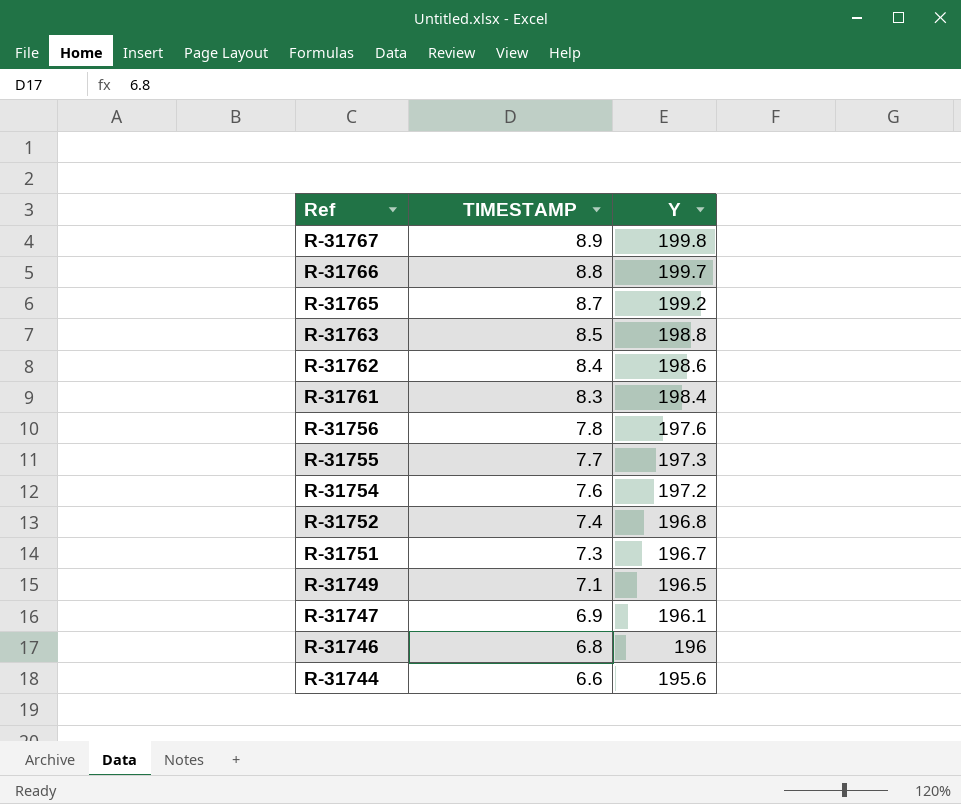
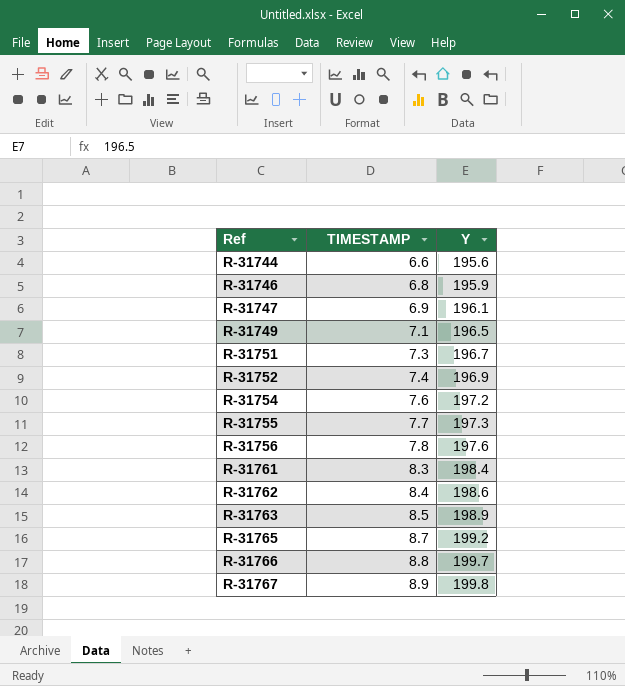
row order: Ref descending -> Ref ascending
R-31746 | Y: 196 -> 195.9
R-31752 | Y: 196.8 -> 196.9
R-31763 | Y: 198.8 -> 198.9

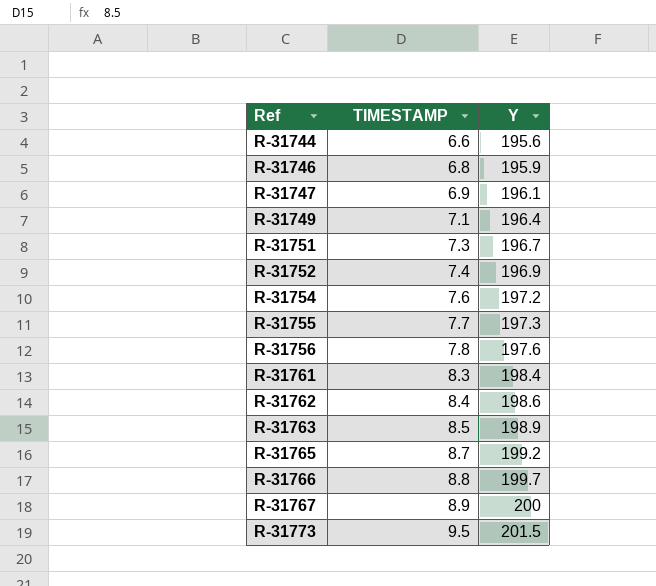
R-31749 | Y: 196.5 -> 196.4
R-31767 | Y: 199.8 -> 200
row R-31773: none -> 9.5 | 201.5

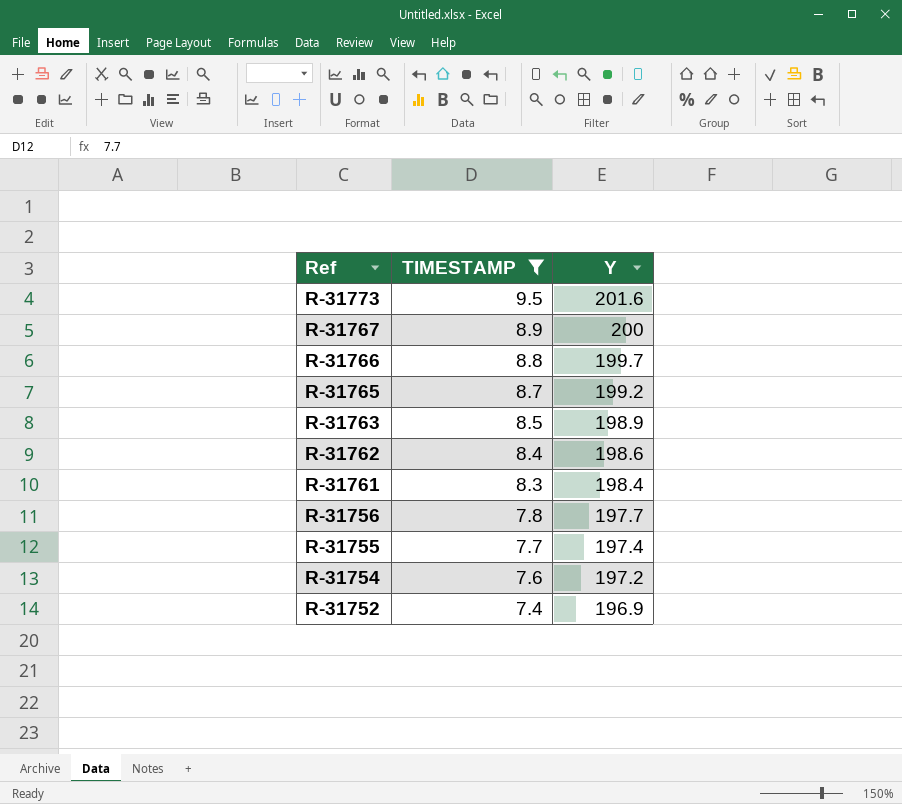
filter: none -> TIMESTAMP >= 7.4
row order: Ref ascending -> Ref descending
R-31773 | Y: 201.5 -> 201.6
R-31756 | Y: 197.6 -> 197.7
R-31755 | Y: 197.3 -> 197.4

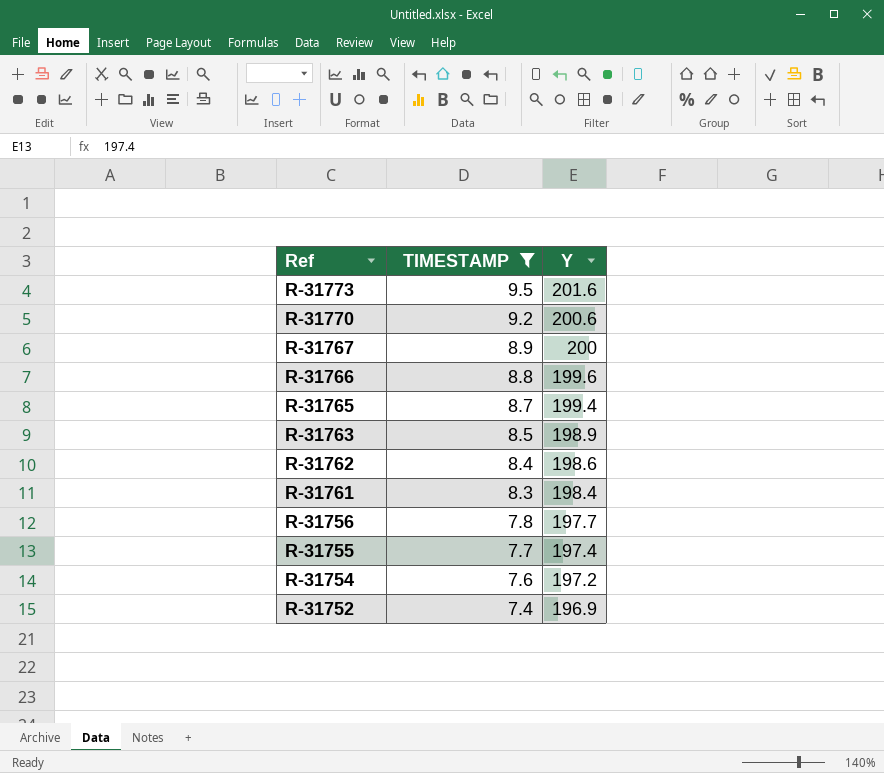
row R-31770: none -> 9.2 | 200.6
R-31766 | Y: 199.7 -> 199.6
R-31765 | Y: 199.2 -> 199.4

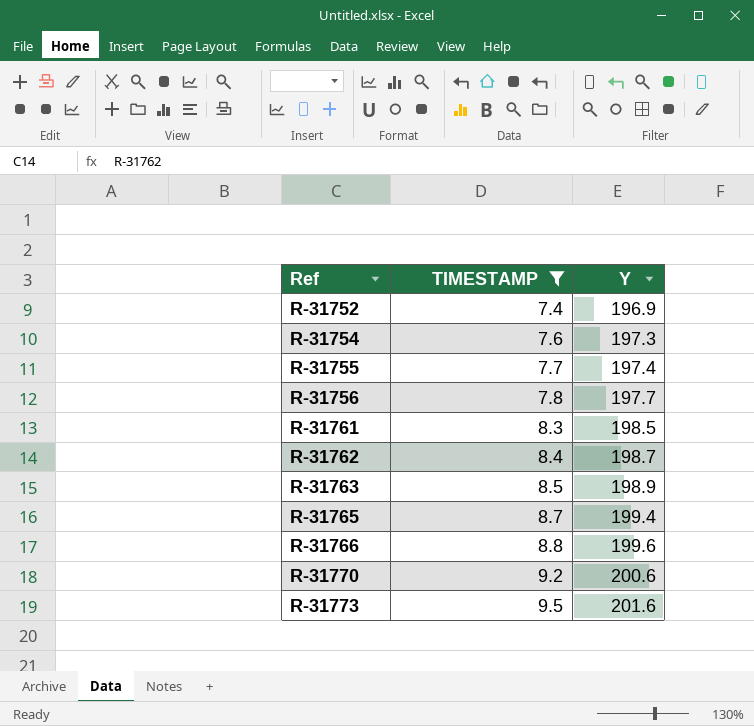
row order: Ref descending -> Ref ascending
row R-31767: 8.9 | 200 -> none
R-31754 | Y: 197.2 -> 197.3
R-31761 | Y: 198.4 -> 198.5
R-31762 | Y: 198.6 -> 198.7

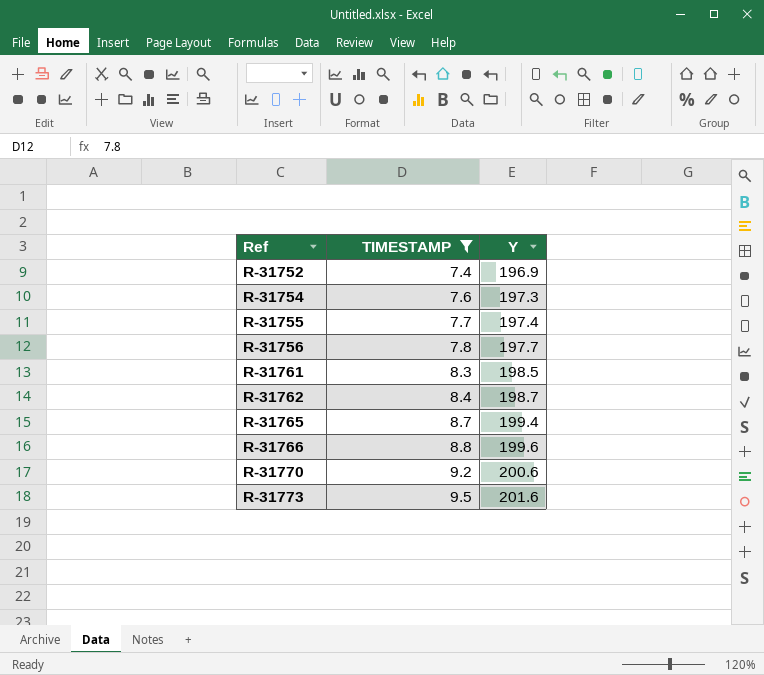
row R-31763: 8.5 | 198.9 -> none

